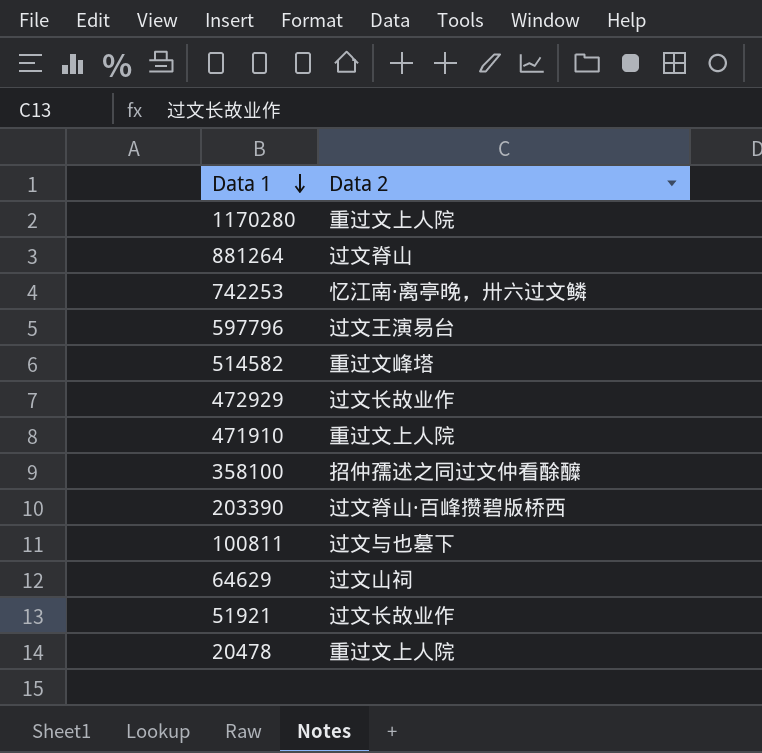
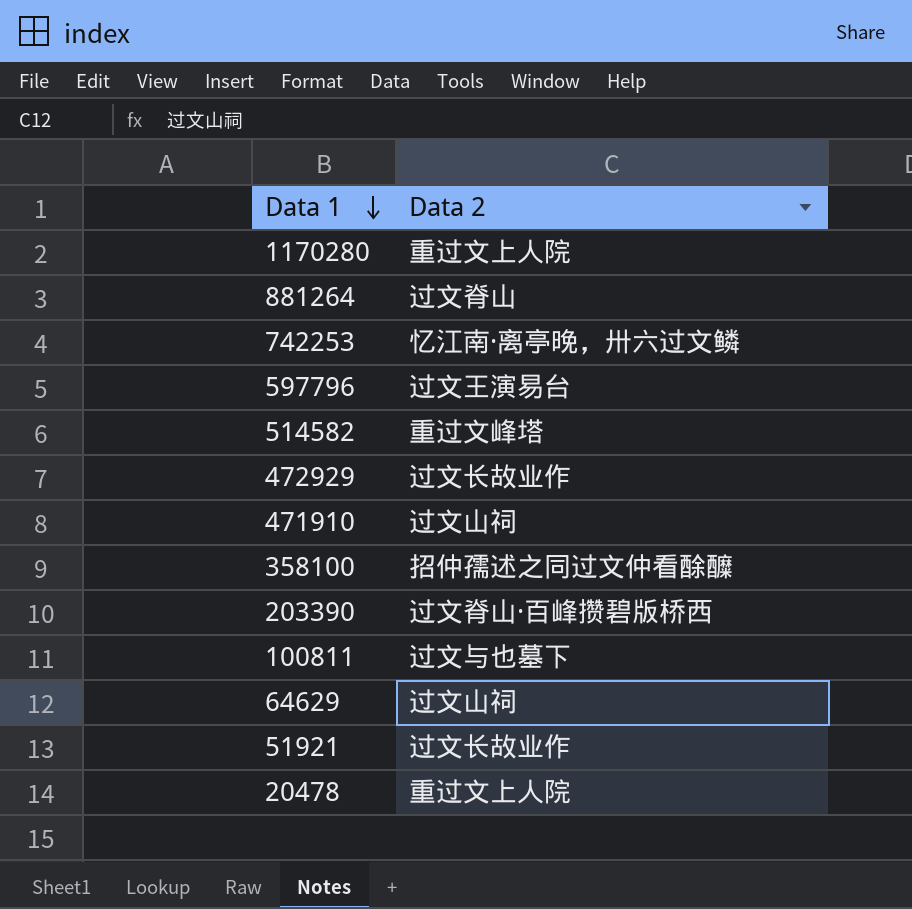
471910 | Data 2: 重过文上人院 -> 过文山祠

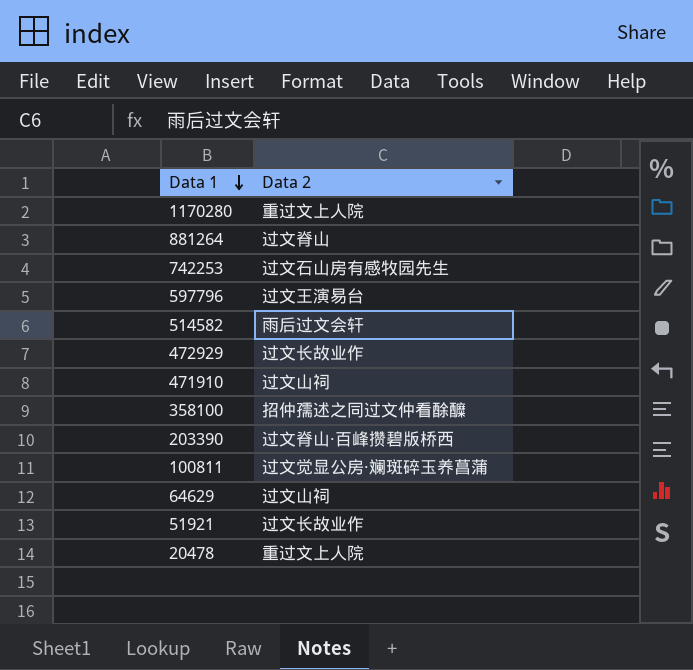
742253 | Data 2: 忆江南·离亭晚，卅六过文鳞 -> 过文石山房有感牧园先生
514582 | Data 2: 重过文峰塔 -> 雨后过文会轩
100811 | Data 2: 过文与也墓下 -> 过文觉显公房·斓斑碎玉养菖蒲

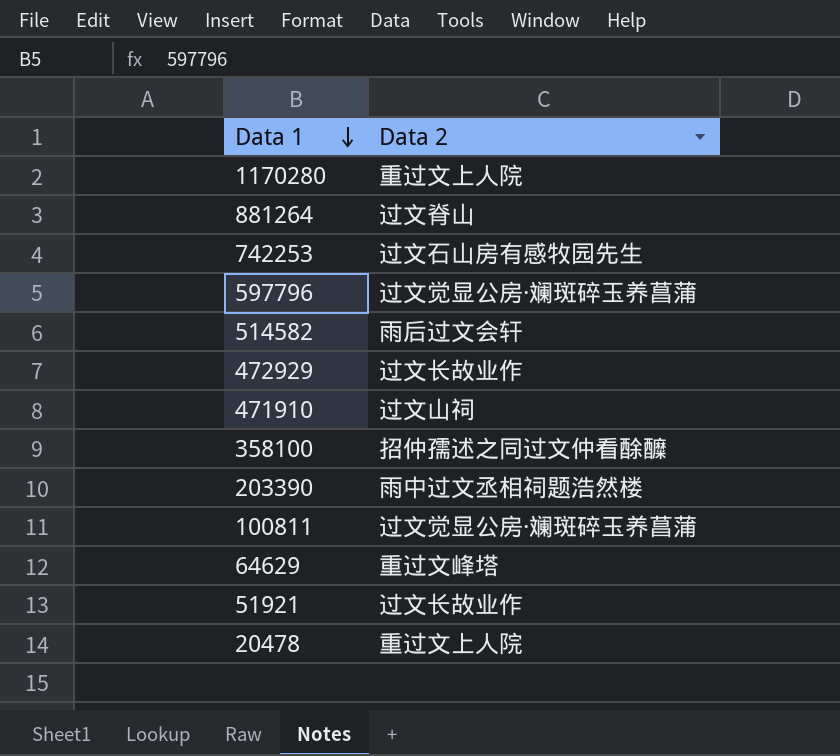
597796 | Data 2: 过文王演易台 -> 过文觉显公房·斓斑碎玉养菖蒲
203390 | Data 2: 过文脊山·百峰攒碧版桥西 -> 雨中过文丞相祠题浩然楼
64629 | Data 2: 过文山祠 -> 重过文峰塔

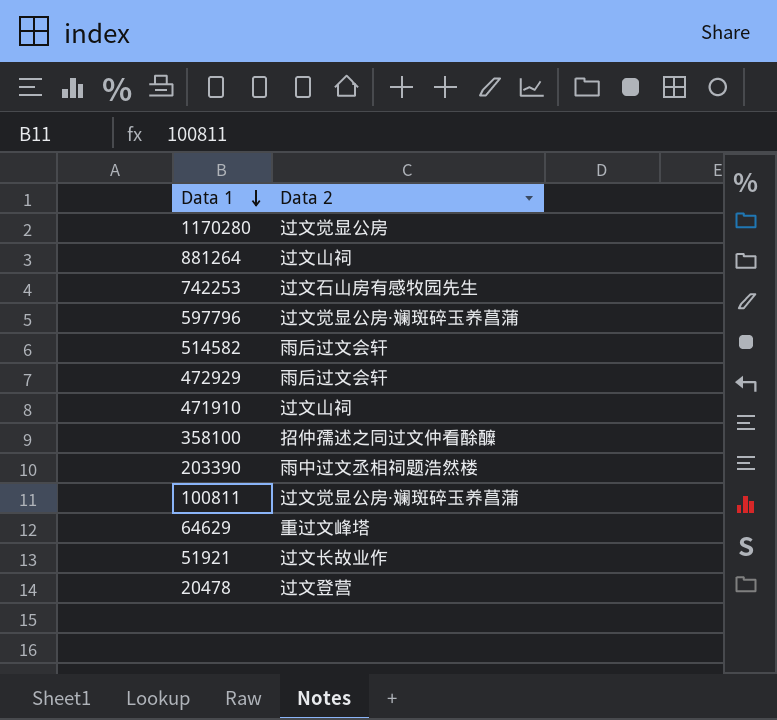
1170280 | Data 2: 重过文上人院 -> 过文觉显公房
881264 | Data 2: 过文脊山 -> 过文山祠
472929 | Data 2: 过文长故业作 -> 雨后过文会轩
20478 | Data 2: 重过文上人院 -> 过文登营

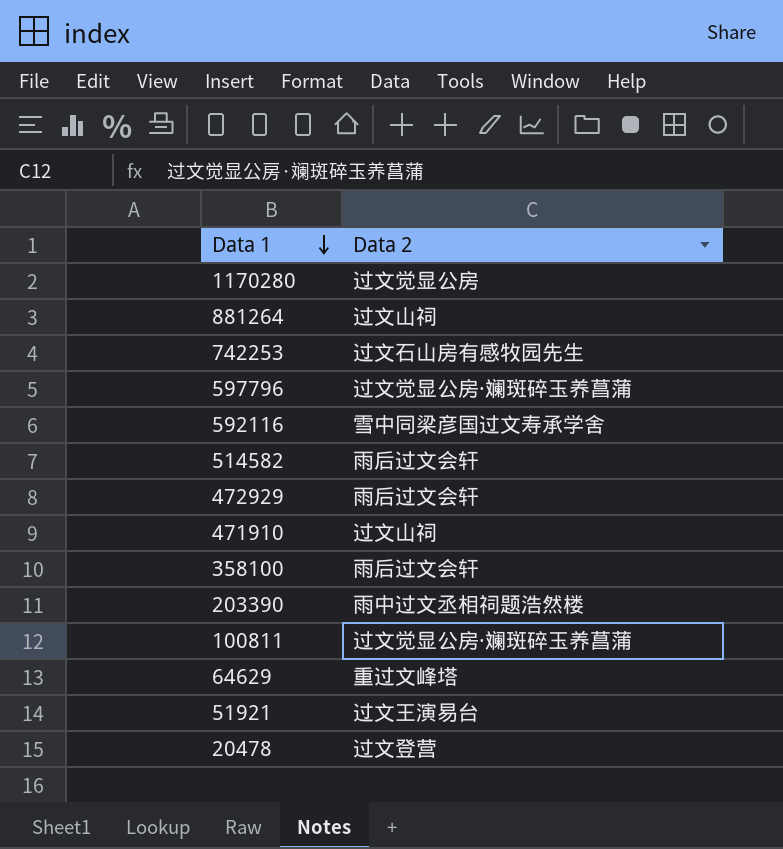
row 592116: none -> 雪中同梁彦国过文寿承学舍
358100 | Data 2: 招仲孺述之同过文仲看酴醾 -> 雨后过文会轩
51921 | Data 2: 过文长故业作 -> 过文王演易台

